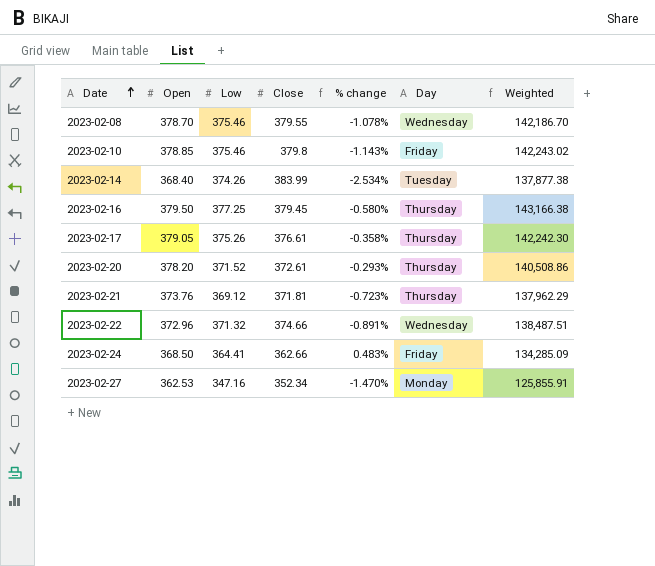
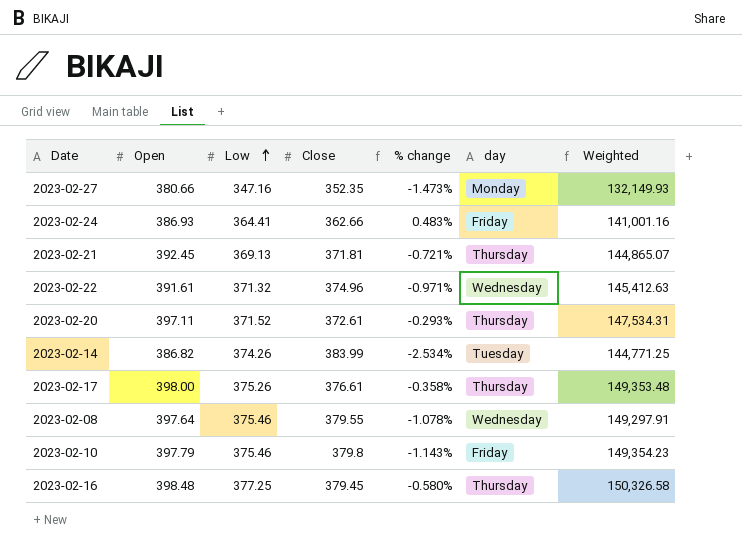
row order: Date ascending -> Low ascending
column name: Day -> day
2023-02-27 | Open: 362.53 -> 380.66
2023-02-27 | Close: 352.34 -> 352.35
2023-02-27 | % change: -1.470% -> -1.473%
2023-02-27 | Weighted: 125,855.91 -> 132,149.93
2023-02-24 | Open: 368.50 -> 386.93
2023-02-24 | Weighted: 134,285.09 -> 141,001.16
2023-02-21 | Open: 373.76 -> 392.45
2023-02-21 | Low: 369.12 -> 369.13
2023-02-21 | % change: -0.723% -> -0.721%
2023-02-21 | Weighted: 137,962.29 -> 144,865.07
2023-02-22 | Open: 372.96 -> 391.61
2023-02-22 | Close: 374.66 -> 374.96
2023-02-22 | % change: -0.891% -> -0.971%
2023-02-22 | Weighted: 138,487.51 -> 145,412.63
2023-02-20 | Open: 378.20 -> 397.11
2023-02-20 | Weighted: 140,508.86 -> 147,534.31
2023-02-14 | Open: 368.40 -> 386.82
2023-02-14 | Weighted: 137,877.38 -> 144,771.25
2023-02-17 | Open: 379.05 -> 398.00
2023-02-17 | Weighted: 142,242.30 -> 149,353.48
2023-02-08 | Open: 378.70 -> 397.64
2023-02-08 | Weighted: 142,186.70 -> 149,297.91
2023-02-10 | Open: 378.85 -> 397.79
2023-02-10 | Weighted: 142,243.02 -> 149,354.23
2023-02-16 | Open: 379.50 -> 398.48
2023-02-16 | Weighted: 143,166.38 -> 150,326.58

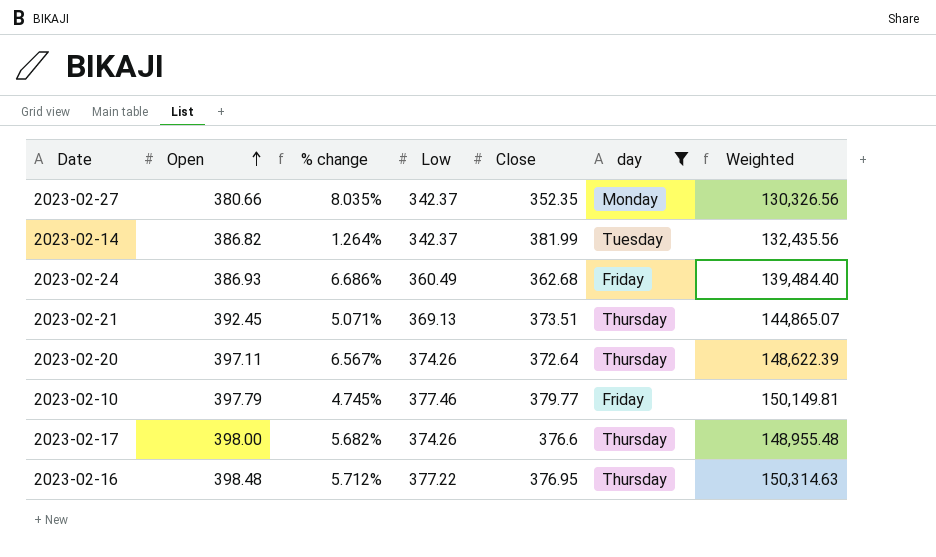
filter: none -> day != Wednesday
row order: Low ascending -> Open ascending
column % change | formula: ([Low] - [Close]) / [Close] -> ([Open] - [Close]) / [Close]
column % change | position: 5 -> 3
2023-02-27 | Low: 347.16 -> 342.37
2023-02-27 | Weighted: 132,149.93 -> 130,326.56
2023-02-14 | Low: 374.26 -> 342.37
2023-02-14 | Close: 383.99 -> 381.99
2023-02-14 | Weighted: 144,771.25 -> 132,435.56
2023-02-24 | Low: 364.41 -> 360.49
2023-02-24 | Close: 362.66 -> 362.68
2023-02-24 | Weighted: 141,001.16 -> 139,484.40
2023-02-21 | Close: 371.81 -> 373.51
2023-02-20 | Low: 371.52 -> 374.26
2023-02-20 | Close: 372.61 -> 372.64
2023-02-20 | Weighted: 147,534.31 -> 148,622.39
2023-02-10 | Low: 375.46 -> 377.46
2023-02-10 | Close: 379.8 -> 379.77
2023-02-10 | Weighted: 149,354.23 -> 150,149.81
2023-02-17 | Low: 375.26 -> 374.26
2023-02-17 | Close: 376.61 -> 376.6
2023-02-17 | Weighted: 149,353.48 -> 148,955.48
2023-02-16 | Low: 377.25 -> 377.22
2023-02-16 | Close: 379.45 -> 376.95
2023-02-16 | Weighted: 150,326.58 -> 150,314.63

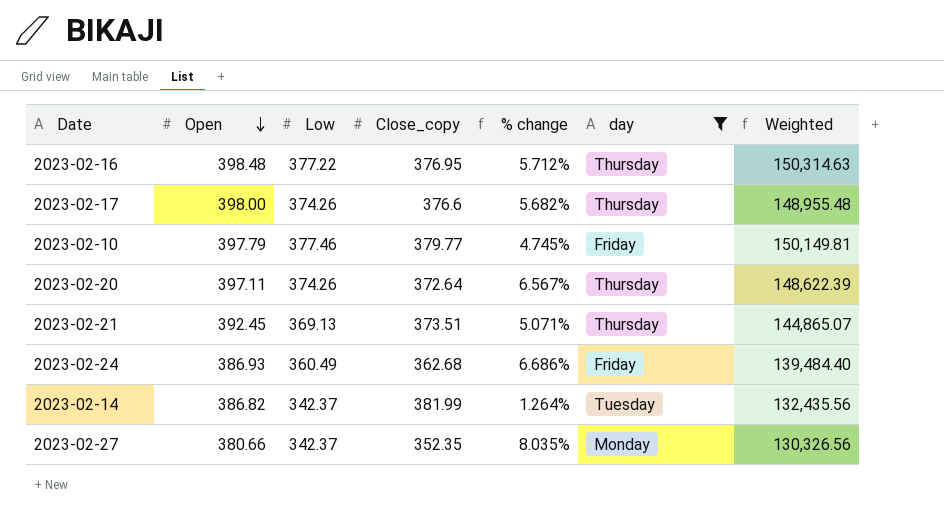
row order: Open ascending -> Open descending
column name: Close -> Close_copy
column % change | position: 3 -> 5

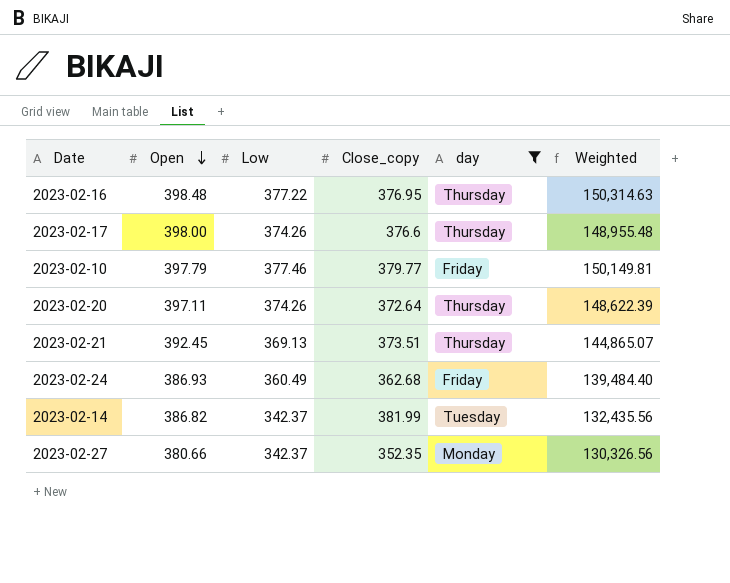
column % change | formula: ([Open] - [Close_copy]) / [Close_copy] -> none

